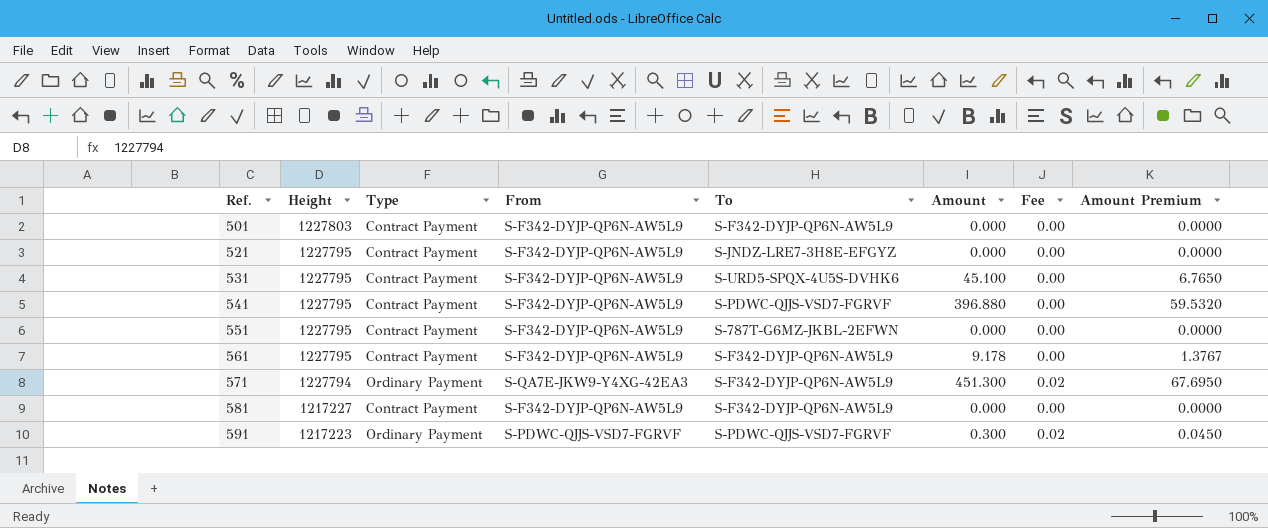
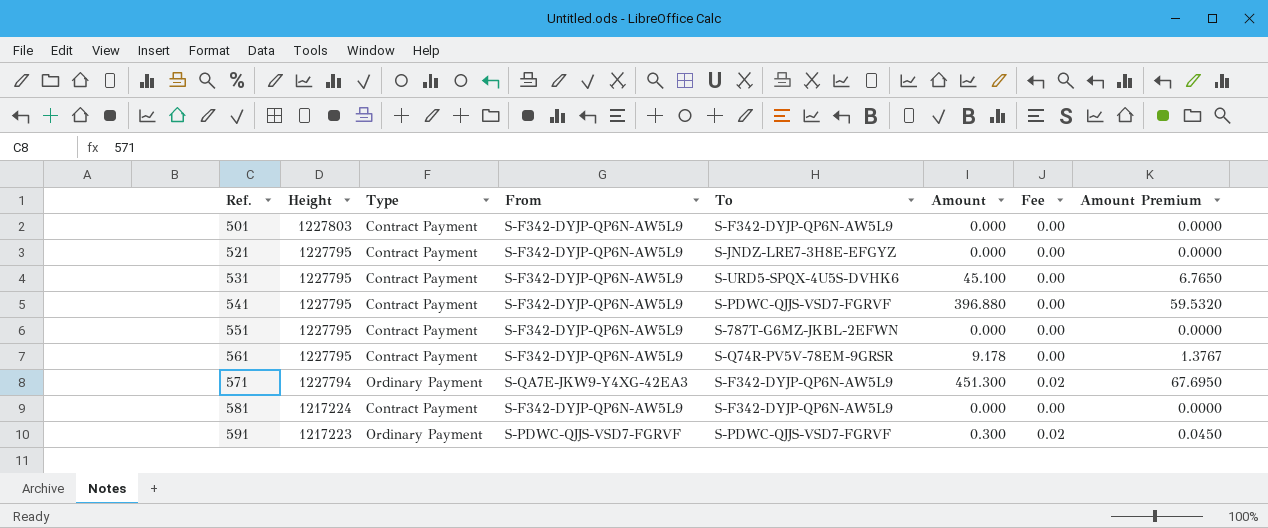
561 | To: S-F342-DYJP-QP6N-AW5L9 -> S-Q74R-PV5V-78EM-9GRSR
581 | Height: 1217227 -> 1217224

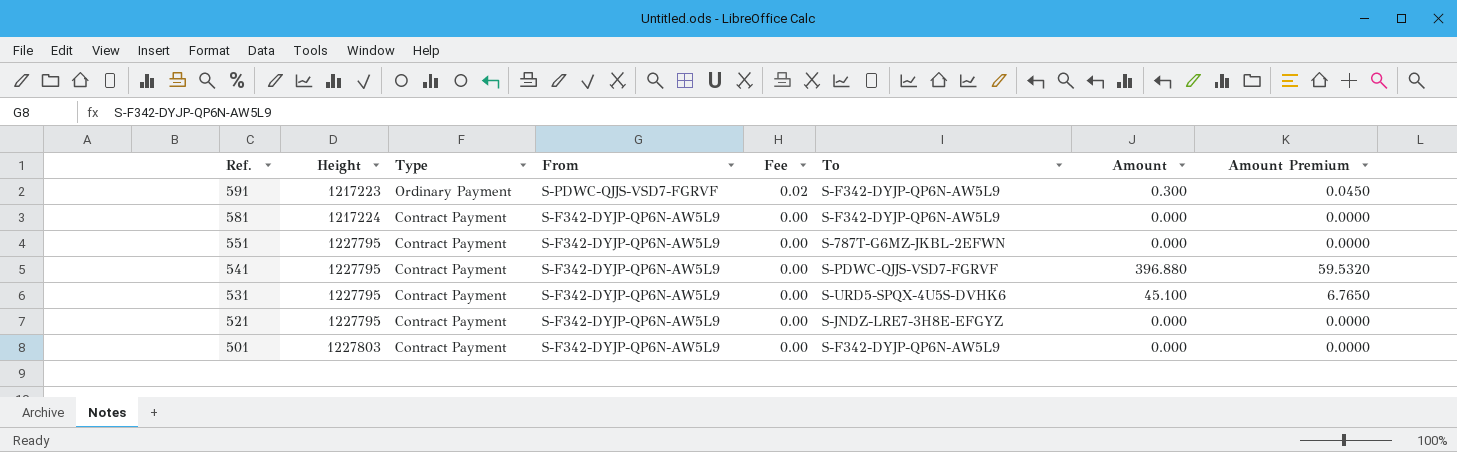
row order: Ref. ascending -> Ref. descending
column Fee | position: 7 -> 5
row 561: 1227795 | Contract Payment | S-F342-DYJP-QP6N-AW5L9 | S-Q74R-PV5V-78EM-9GRSR | 9.178 | 0.00 | 1.3767 -> none
row 571: 1227794 | Ordinary Payment | S-QA7E-JKW9-Y4XG-42EA3 | S-F342-DYJP-QP6N-AW5L9 | 451.300 | 0.02 | 67.6950 -> none
591 | To: S-PDWC-QJJS-VSD7-FGRVF -> S-F342-DYJP-QP6N-AW5L9

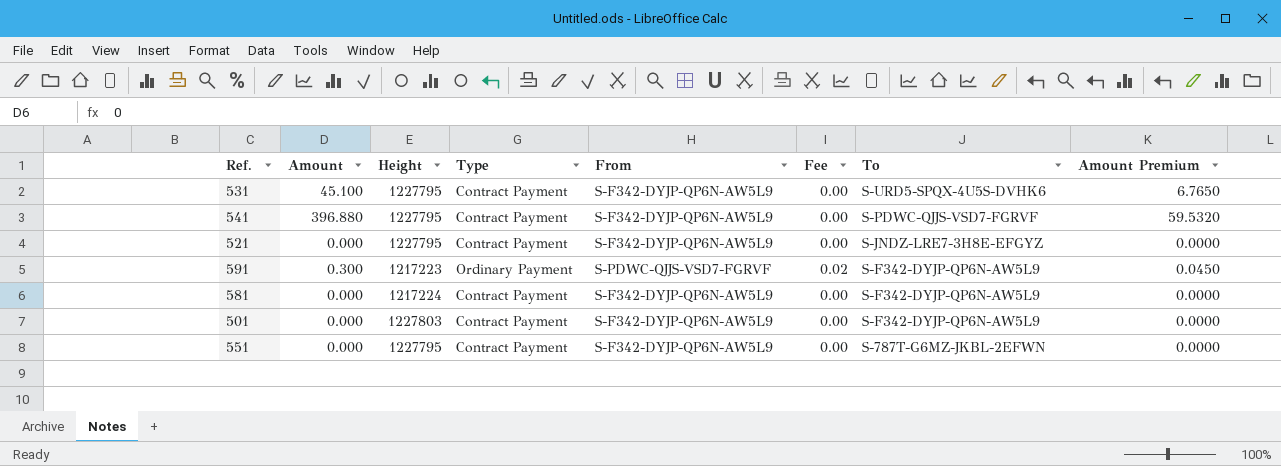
row order: Ref. descending -> To descending
column Amount | position: 7 -> 2

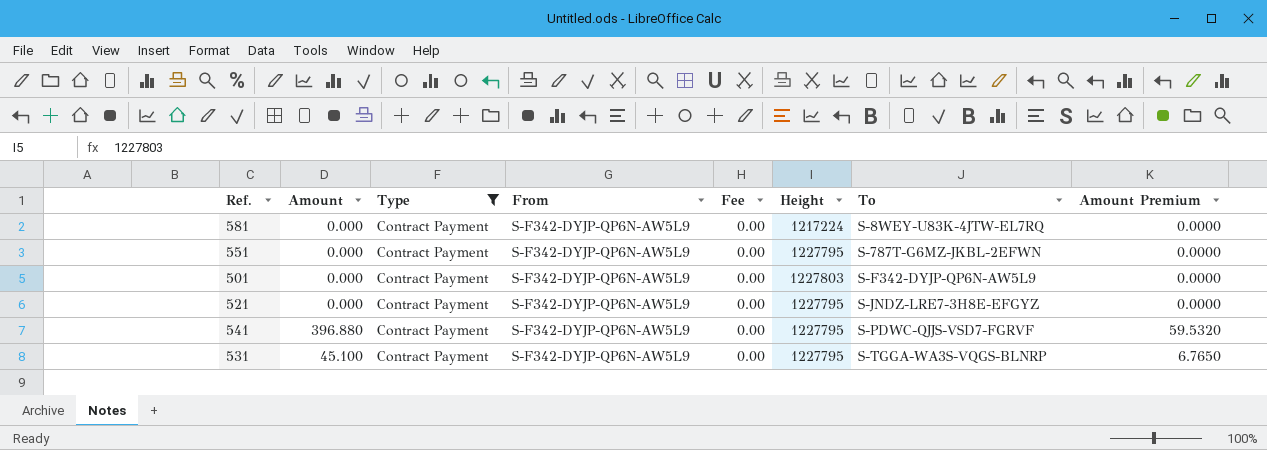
filter: none -> Type = Contract Payment
row order: To descending -> To ascending
column Height | position: 3 -> 6
581 | To: S-F342-DYJP-QP6N-AW5L9 -> S-8WEY-U83K-4JTW-EL7RQ
531 | To: S-URD5-SPQX-4U5S-DVHK6 -> S-TGGA-WA3S-VQGS-BLNRP

